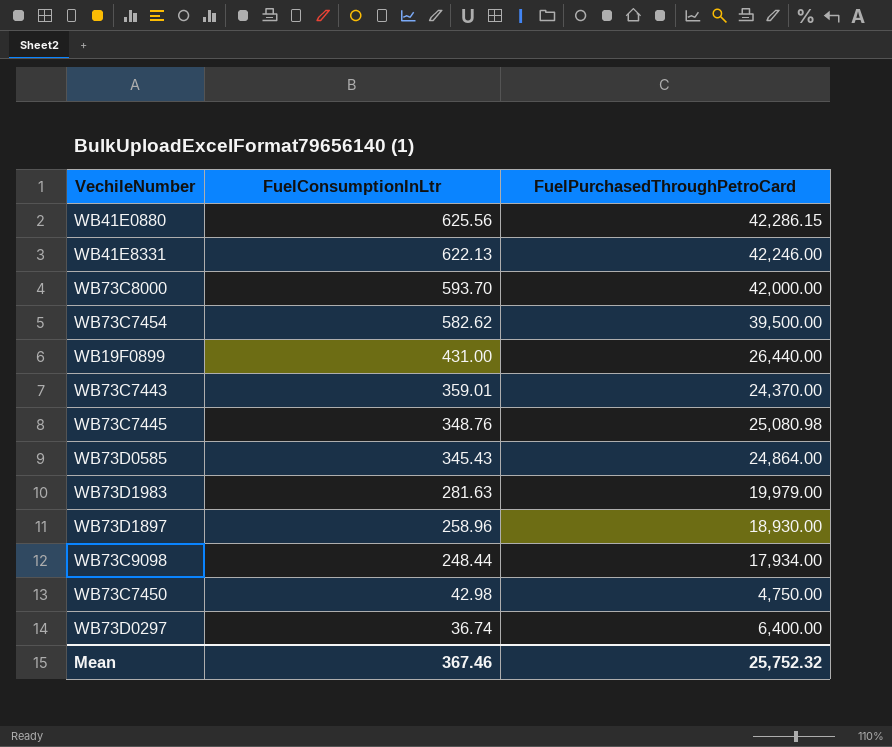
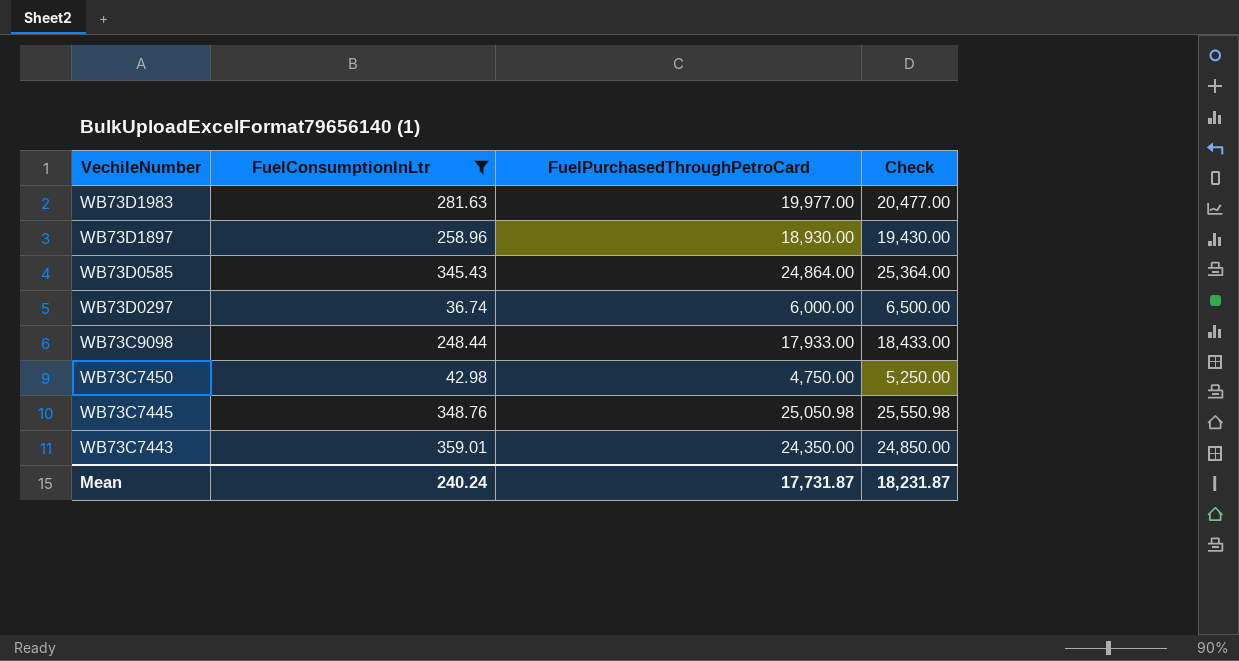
filter: none -> FuelConsumptionInLtr <= 359.01
row order: FuelConsumptionInLtr descending -> VechileNumber descending
column Check | formula: none -> [FuelPurchasedThroughPetroCard] + 500
WB73D1983 | FuelPurchasedThroughPetroCard: 19,979.00 -> 19,977.00
WB73D0297 | FuelPurchasedThroughPetroCard: 6,400.00 -> 6,000.00
WB73C9098 | FuelPurchasedThroughPetroCard: 17,934.00 -> 17,933.00
WB73C7445 | FuelPurchasedThroughPetroCard: 25,080.98 -> 25,050.98
WB73C7443 | FuelPurchasedThroughPetroCard: 24,370.00 -> 24,350.00
Mean | FuelConsumptionInLtr: 367.46 -> 240.24
Mean | FuelPurchasedThroughPetroCard: 25,752.32 -> 17,731.87

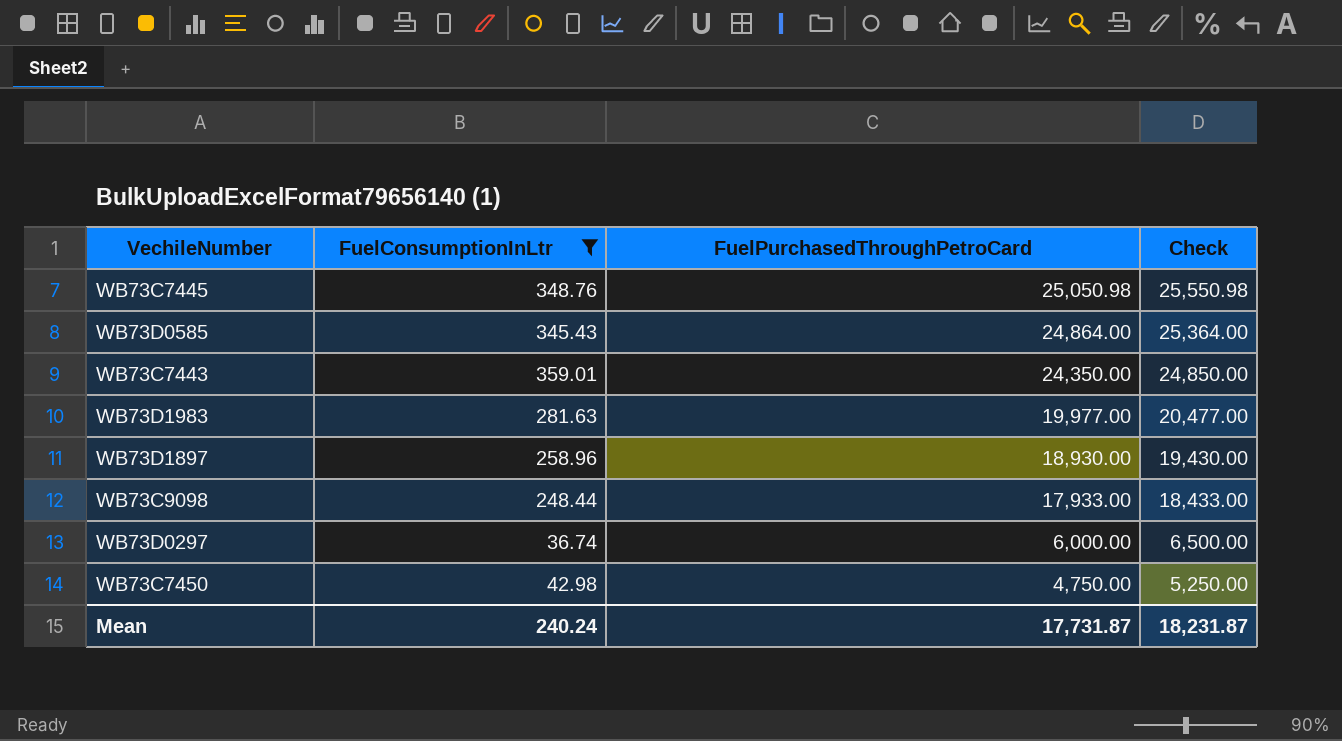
row order: VechileNumber descending -> FuelPurchasedThroughPetroCard descending

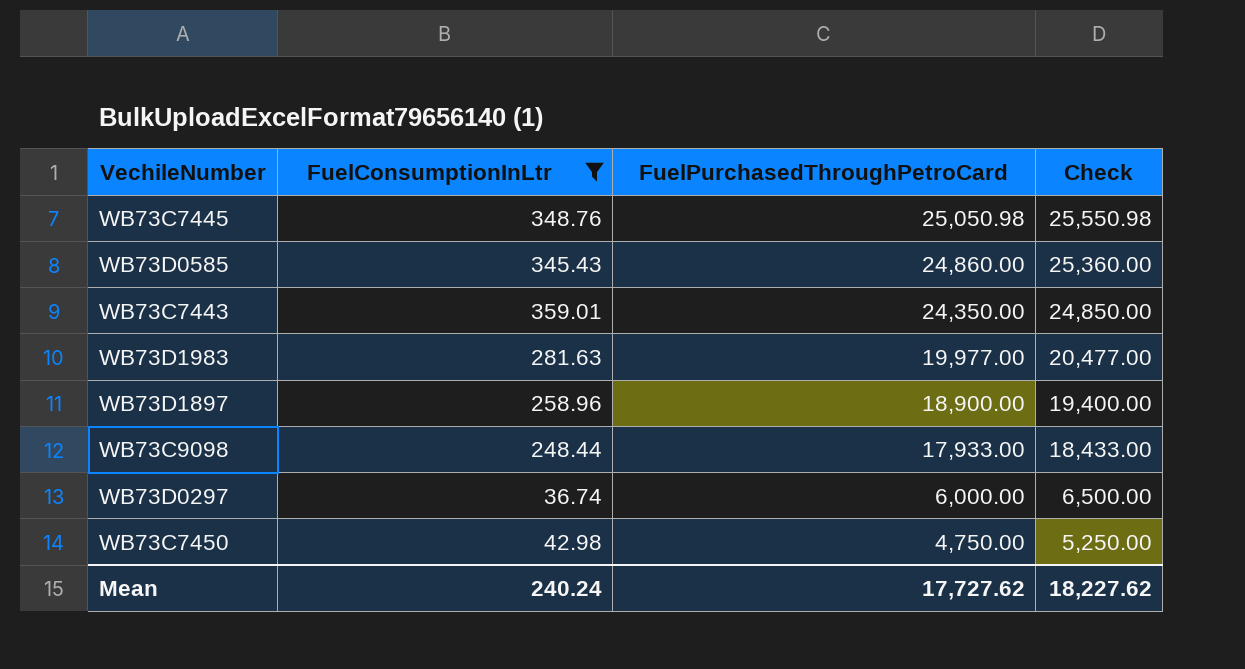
WB73D0585 | FuelPurchasedThroughPetroCard: 24,864.00 -> 24,860.00
WB73D0585 | Check: 25,364.00 -> 25,360.00
WB73D1897 | FuelPurchasedThroughPetroCard: 18,930.00 -> 18,900.00
WB73D1897 | Check: 19,430.00 -> 19,400.00
Mean | FuelPurchasedThroughPetroCard: 17,731.87 -> 17,727.62
Mean | Check: 18,231.87 -> 18,227.62

